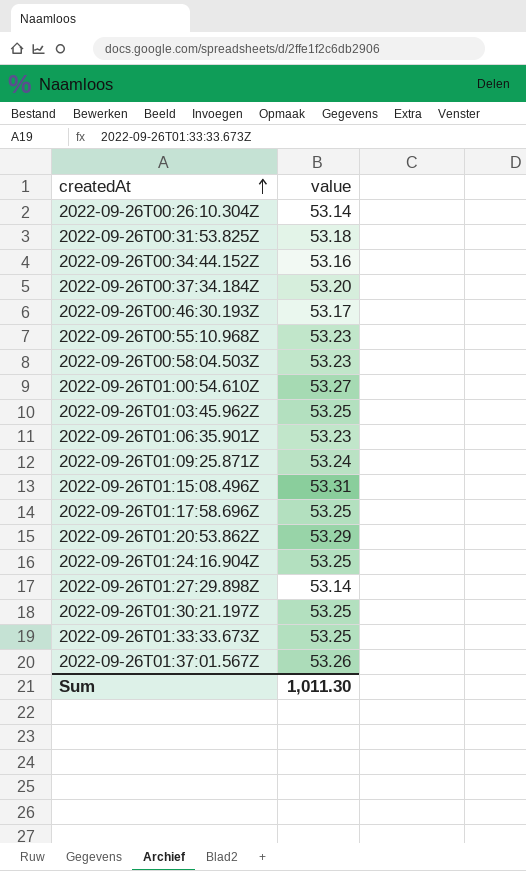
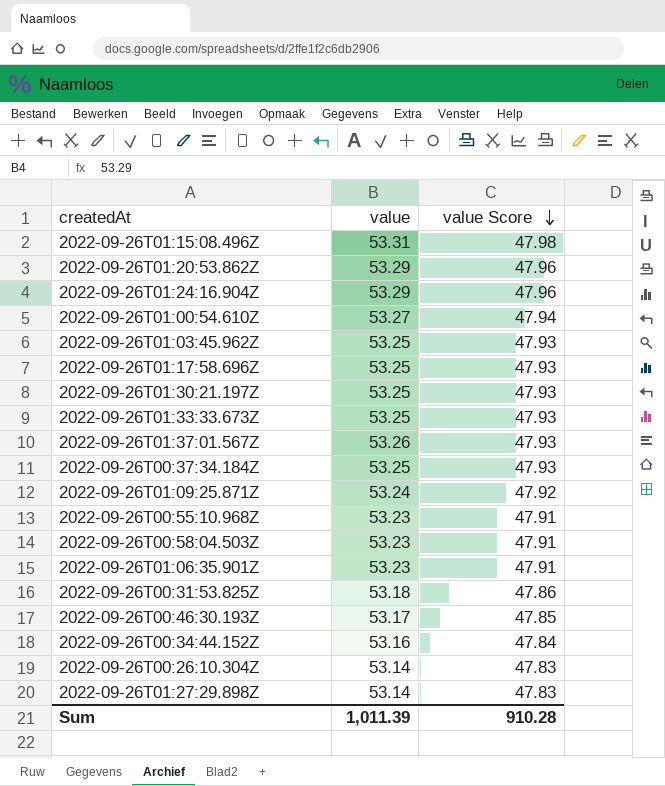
row order: createdAt ascending -> value Score descending
column value Score | formula: none -> [value] * 0.9
2022-09-26T01:24:16.904Z | value: 53.25 -> 53.29
2022-09-26T00:37:34.184Z | value: 53.20 -> 53.25
Sum | value: 1,011.30 -> 1,011.39

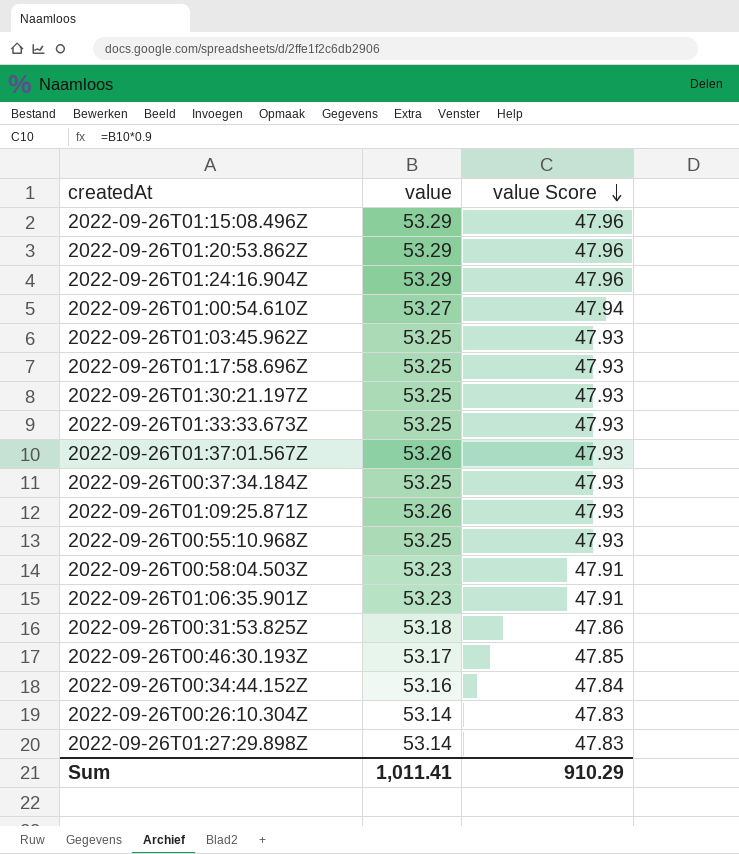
2022-09-26T01:15:08.496Z | value: 53.31 -> 53.29
2022-09-26T01:15:08.496Z | value Score: 47.98 -> 47.96
2022-09-26T01:09:25.871Z | value: 53.24 -> 53.26
2022-09-26T01:09:25.871Z | value Score: 47.92 -> 47.93
2022-09-26T00:55:10.968Z | value: 53.23 -> 53.25
2022-09-26T00:55:10.968Z | value Score: 47.91 -> 47.93
Sum | value: 1,011.39 -> 1,011.41
Sum | value Score: 910.28 -> 910.29

